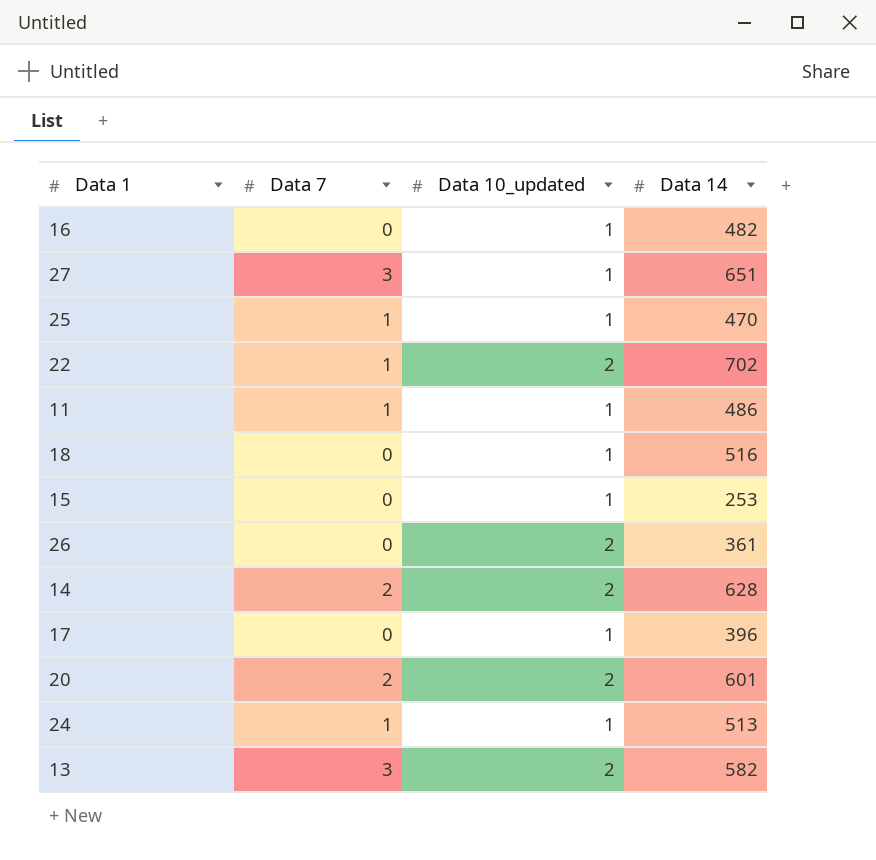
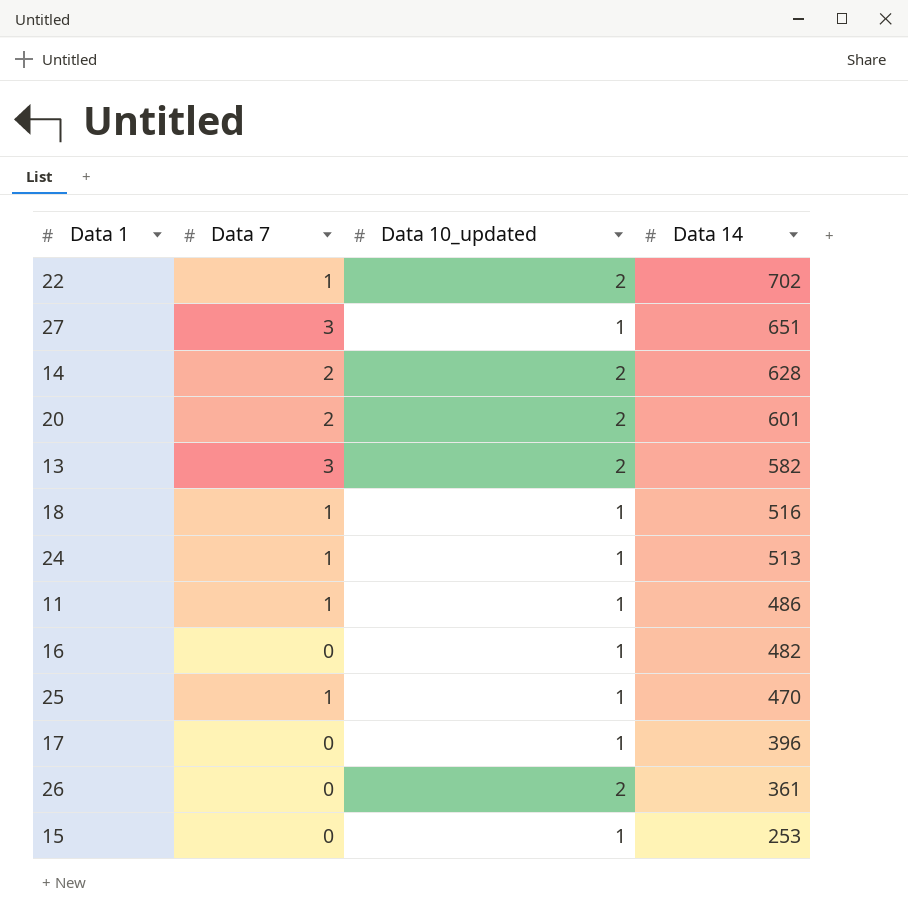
row order: none -> Data 14 descending
18 | Data 7: 0 -> 1

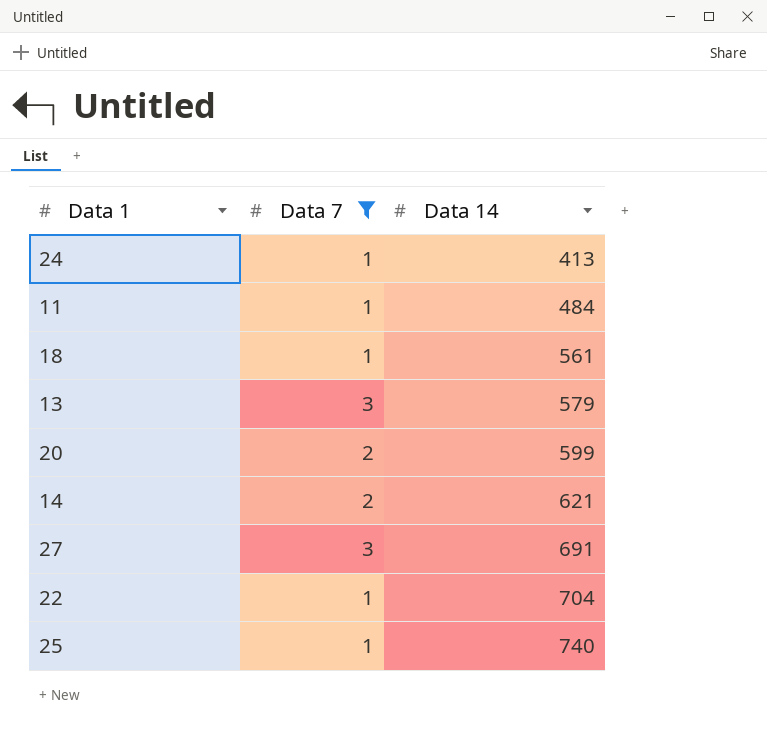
filter: none -> Data 7 != 0
row order: Data 14 descending -> Data 14 ascending
column Data 10_updated | position: 3 -> none
24 | Data 14: 513 -> 413
11 | Data 14: 486 -> 484
18 | Data 14: 516 -> 561
13 | Data 14: 582 -> 579
20 | Data 14: 601 -> 599
14 | Data 14: 628 -> 621
27 | Data 14: 651 -> 691
22 | Data 14: 702 -> 704
25 | Data 14: 470 -> 740

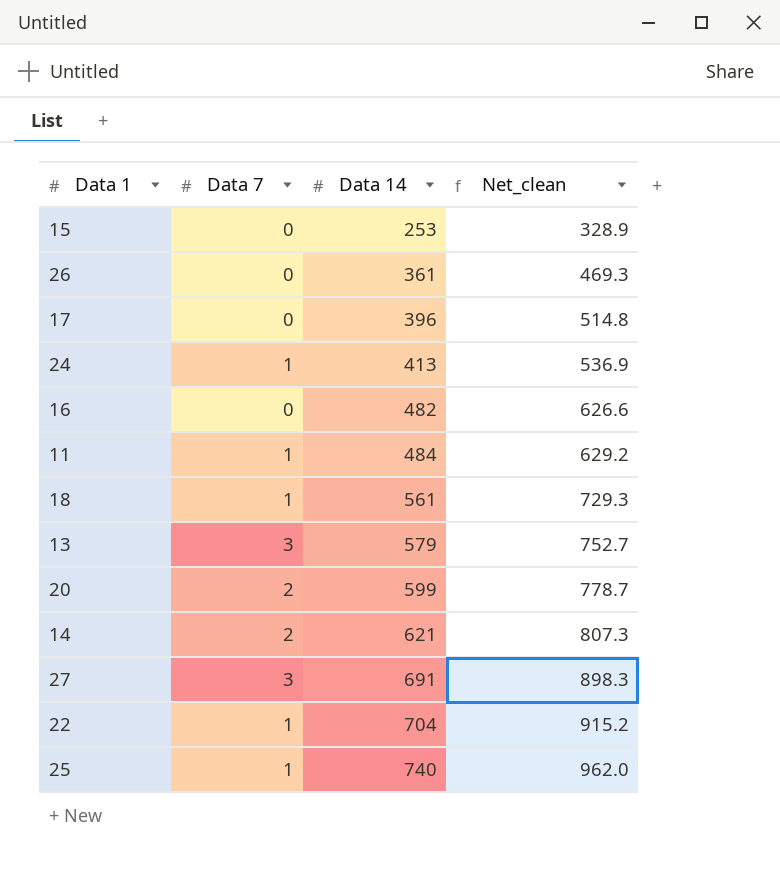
filter: Data 7 != 0 -> none
column Net_clean | formula: none -> [Data 14] * 1.3

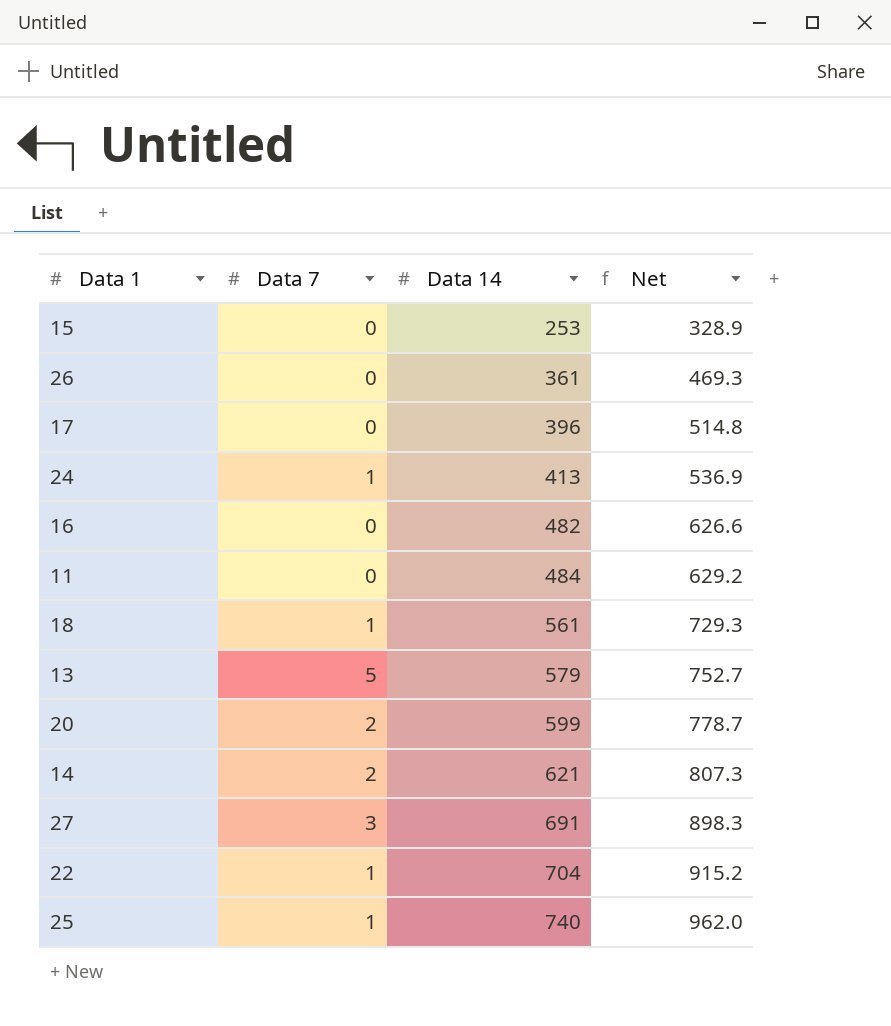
column name: Net_clean -> Net
11 | Data 7: 1 -> 0
13 | Data 7: 3 -> 5

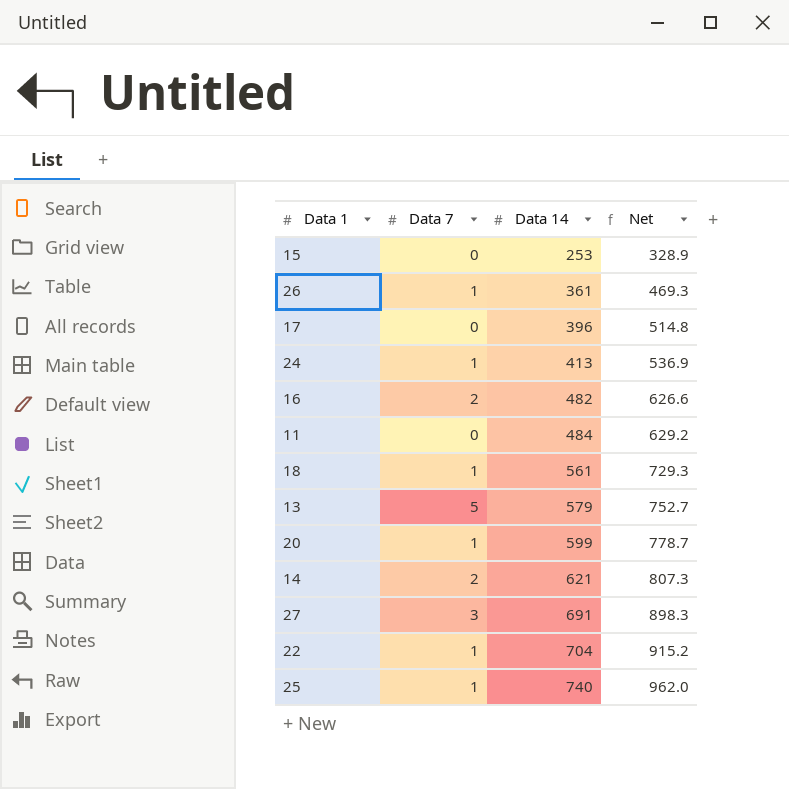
26 | Data 7: 0 -> 1
16 | Data 7: 0 -> 2
20 | Data 7: 2 -> 1

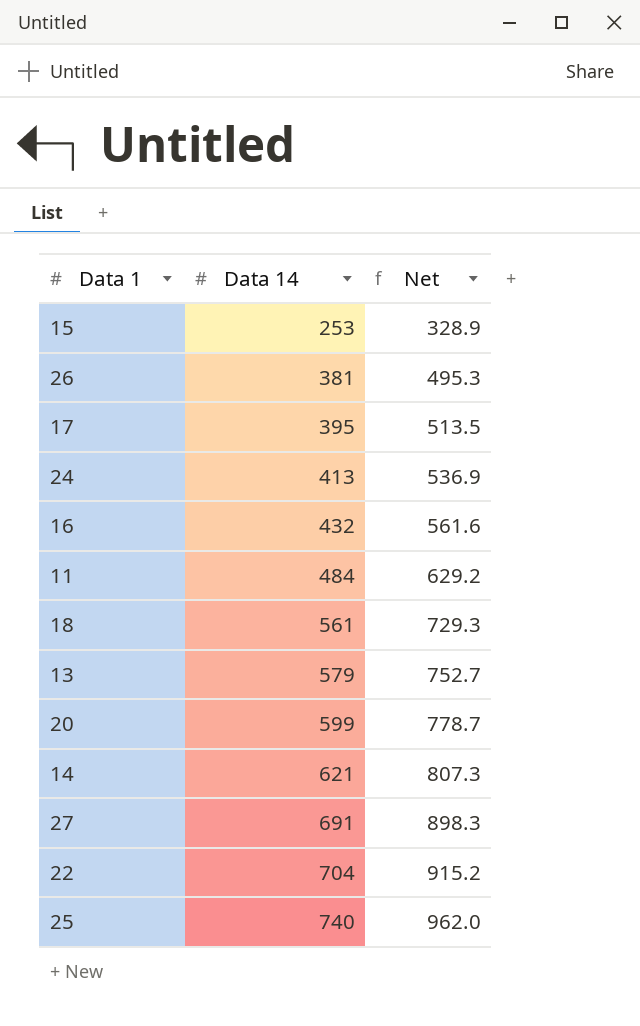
column Data 7 | position: 2 -> none
26 | Data 14: 361 -> 381
26 | Net: 469.3 -> 495.3
17 | Data 14: 396 -> 395
17 | Net: 514.8 -> 513.5
16 | Data 14: 482 -> 432
16 | Net: 626.6 -> 561.6

